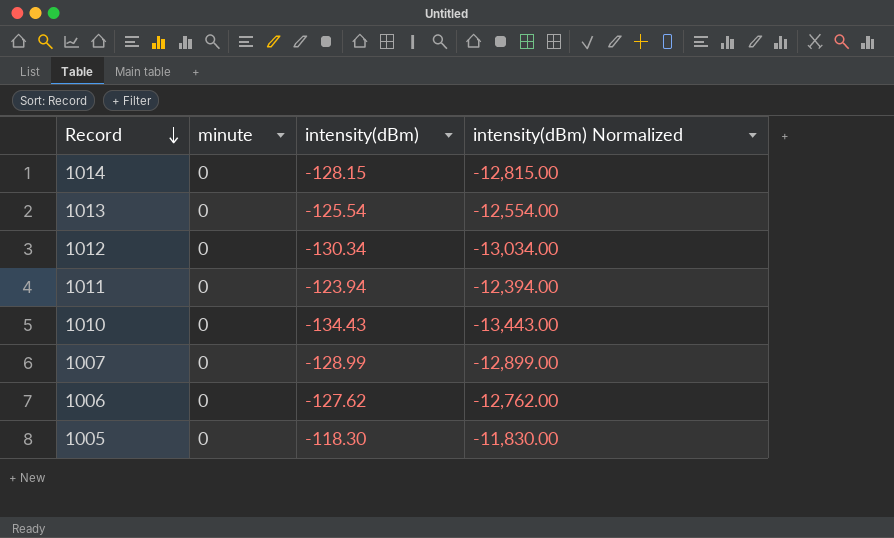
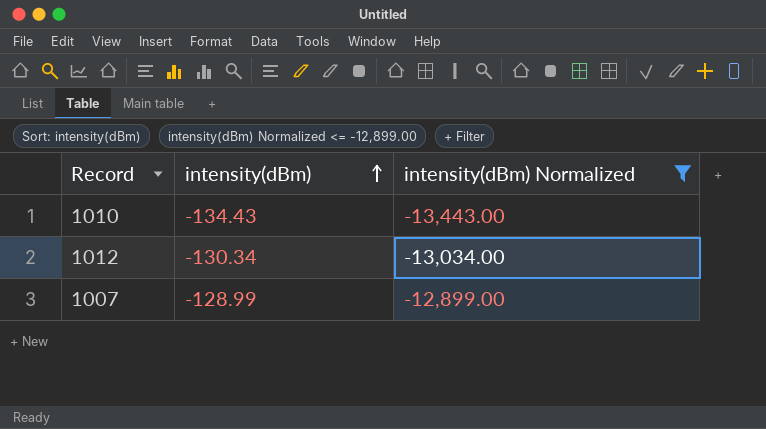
filter: none -> intensity(dBm) Normalized <= -12,899.00
row order: Record descending -> intensity(dBm) ascending
column minute | position: 2 -> none

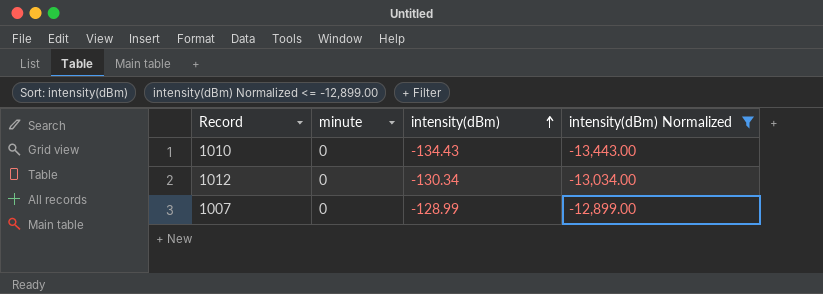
column minute | position: none -> 2

